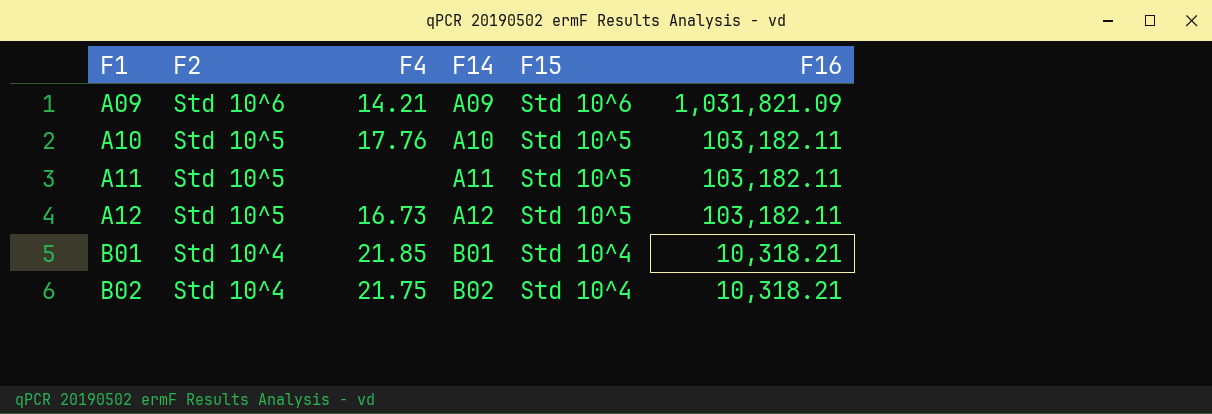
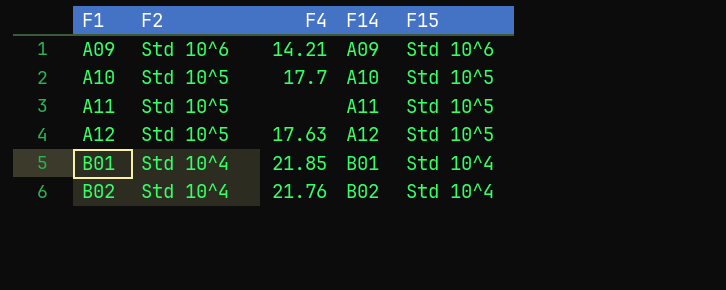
column F16 | position: 6 -> none
A10 | F4: 17.76 -> 17.7
A12 | F4: 16.73 -> 17.63
B02 | F4: 21.75 -> 21.76

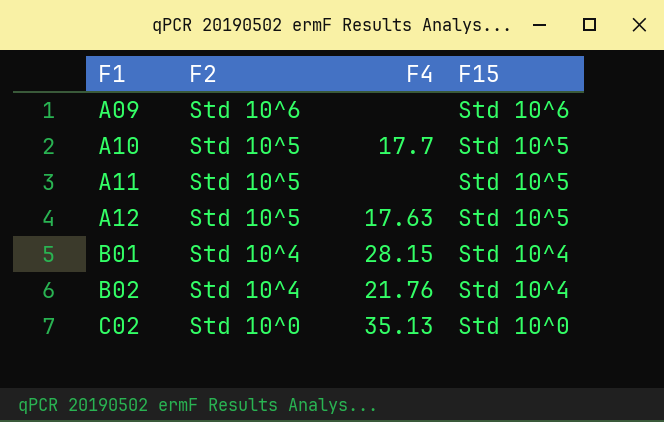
column F14 | position: 4 -> none
A09 | F4: 14.21 -> none
B01 | F4: 21.85 -> 28.15
row C02: none -> Std 10^0 | 35.13 | Std 10^0

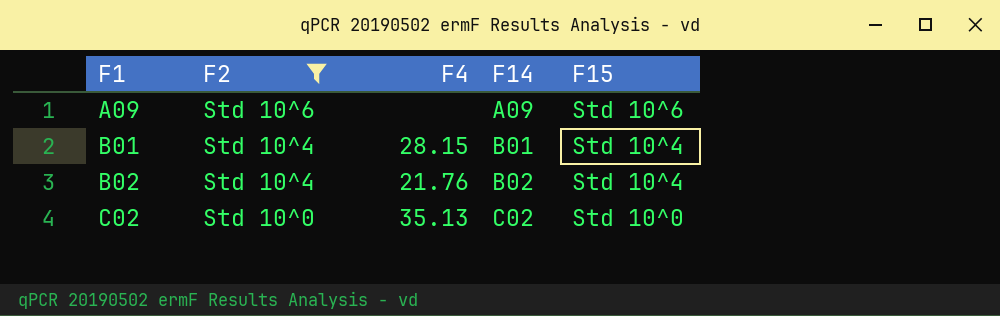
filter: none -> F2 != Std 10^5
column F14 | position: none -> 4

